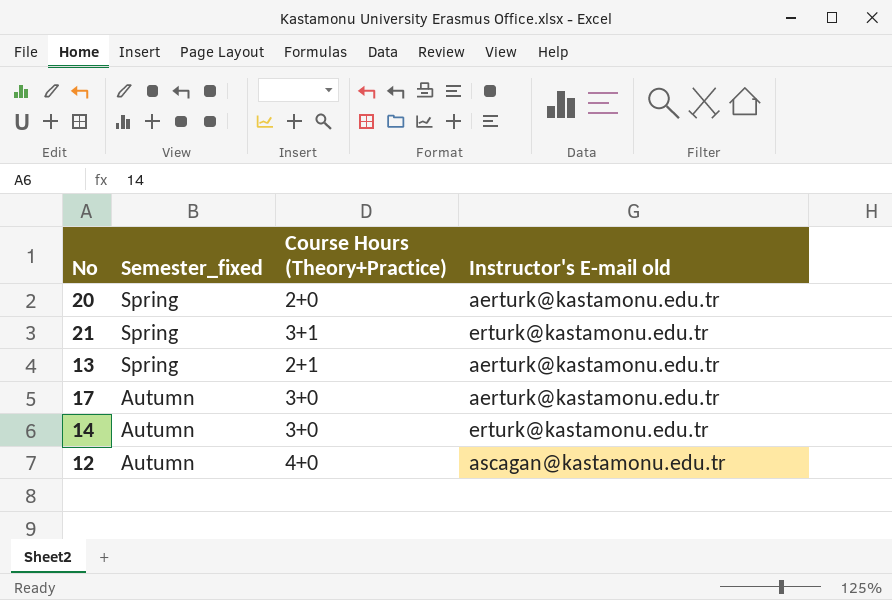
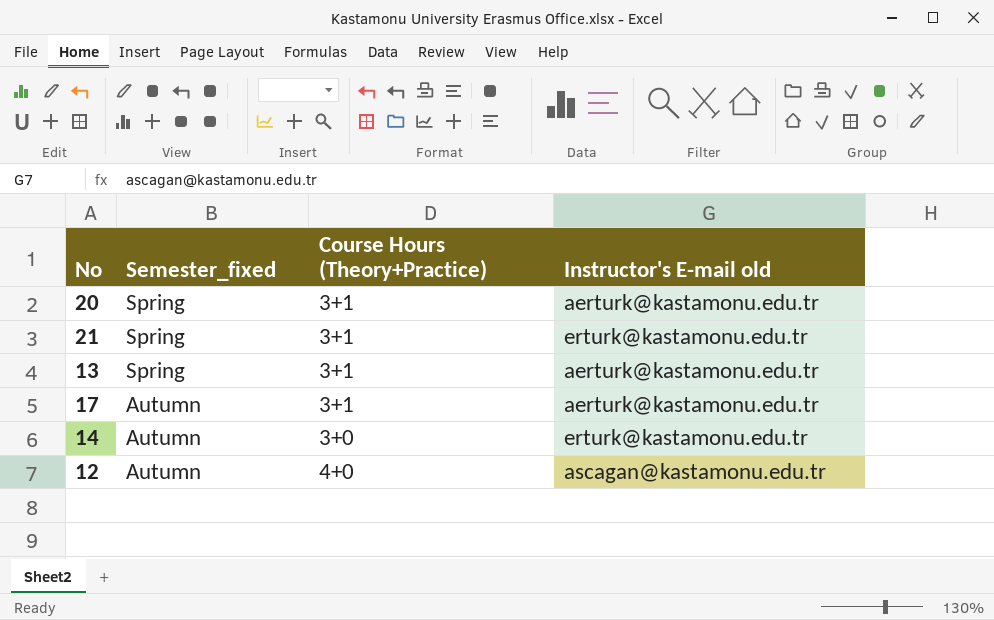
20 | Course Hours (Theory+Practice): 2+0 -> 3+1
13 | Course Hours (Theory+Practice): 2+1 -> 3+1
17 | Course Hours (Theory+Practice): 3+0 -> 3+1

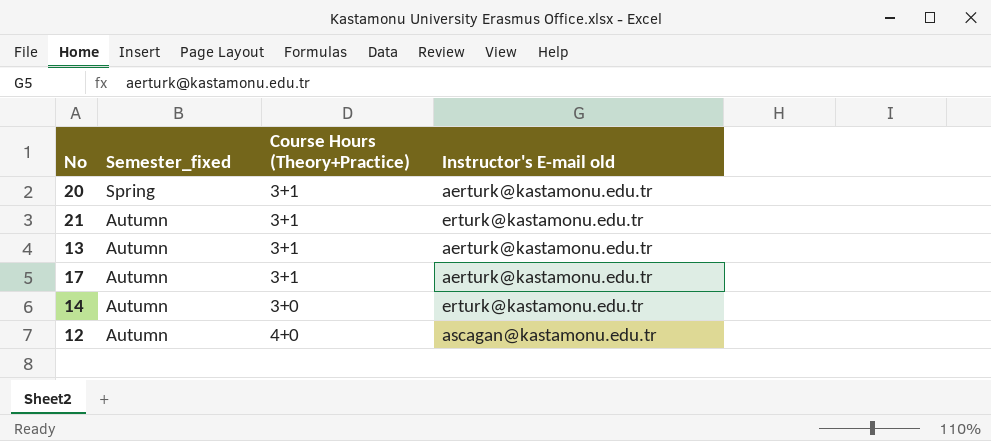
21 | Semester_fixed: Spring -> Autumn
13 | Semester_fixed: Spring -> Autumn

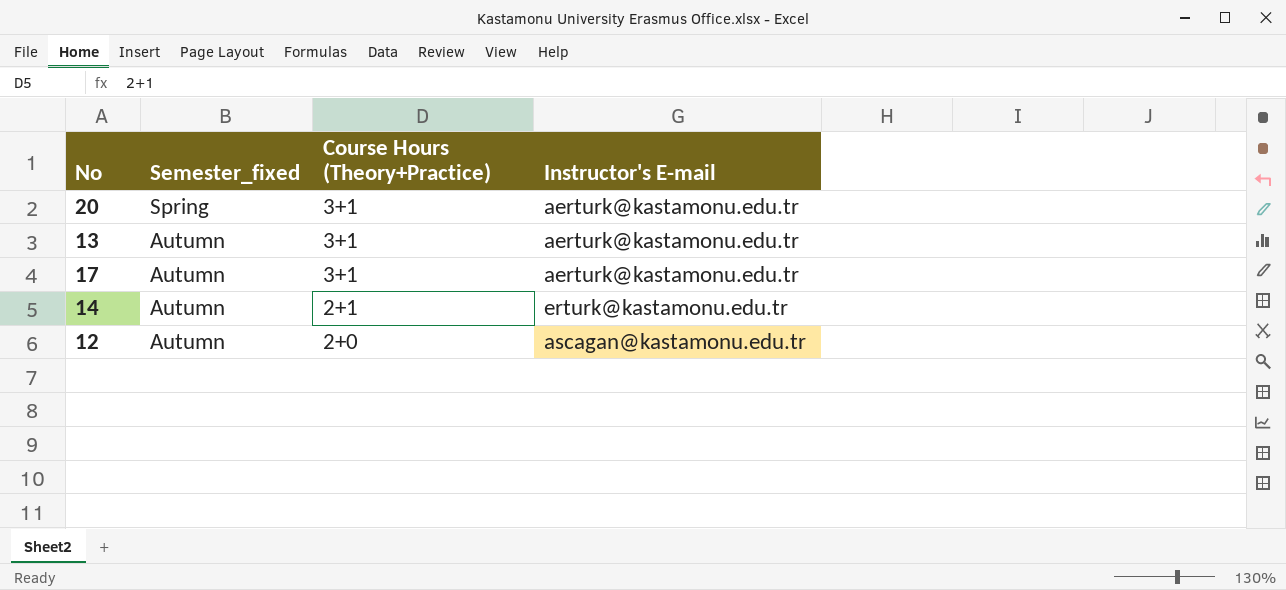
column name: Instructor's E-mail old -> Instructor's E-mail
row 21: Autumn | 3+1 | erturk@kastamonu.edu.tr -> none
14 | Course Hours (Theory+Practice): 3+0 -> 2+1
12 | Course Hours (Theory+Practice): 4+0 -> 2+0

